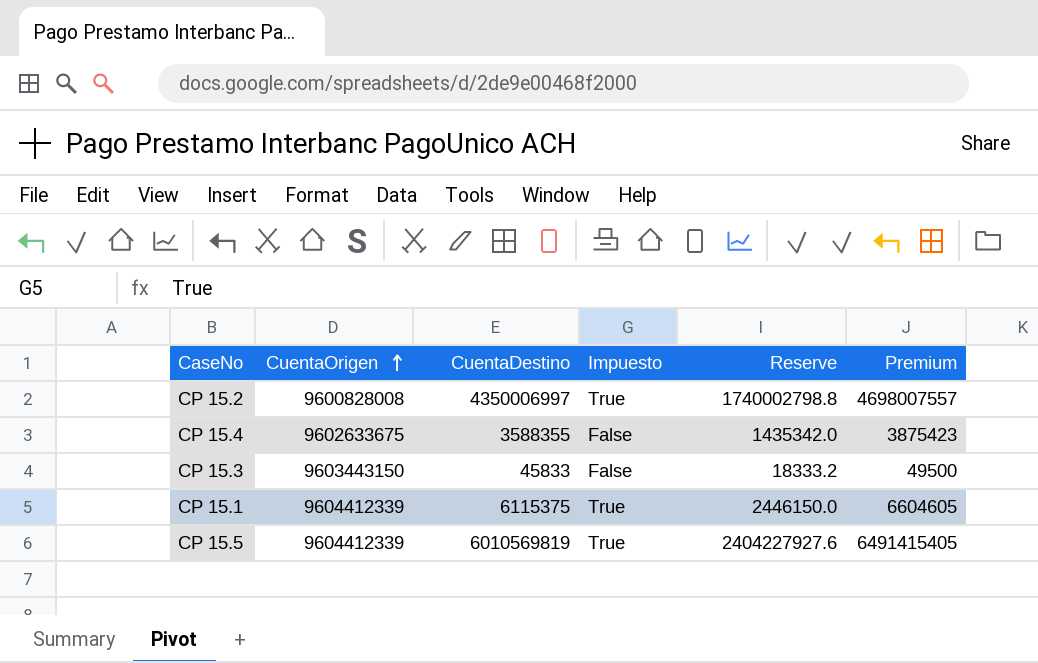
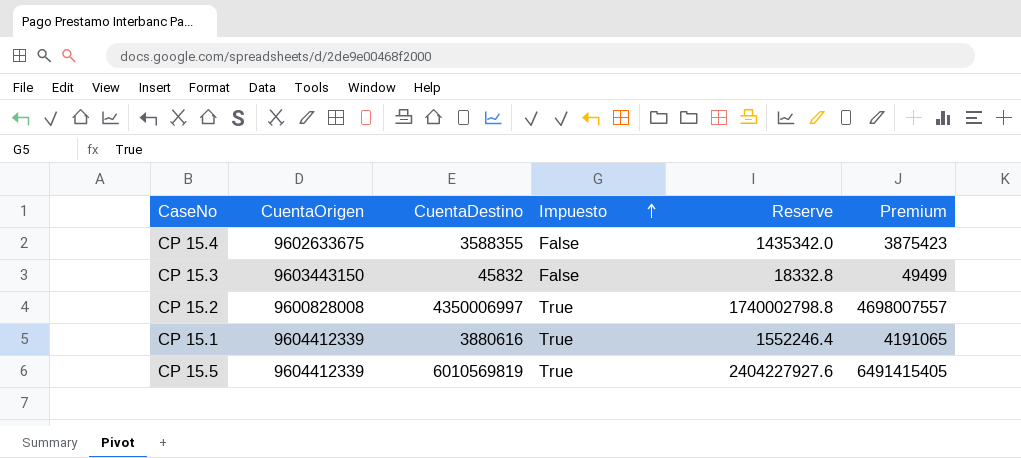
row order: CuentaOrigen ascending -> Impuesto ascending
CP 15.3 | CuentaDestino: 45833 -> 45832
CP 15.3 | Reserve: 18333.2 -> 18332.8
CP 15.3 | Premium: 49500 -> 49499
CP 15.1 | CuentaDestino: 6115375 -> 3880616
CP 15.1 | Reserve: 2446150.0 -> 1552246.4
CP 15.1 | Premium: 6604605 -> 4191065

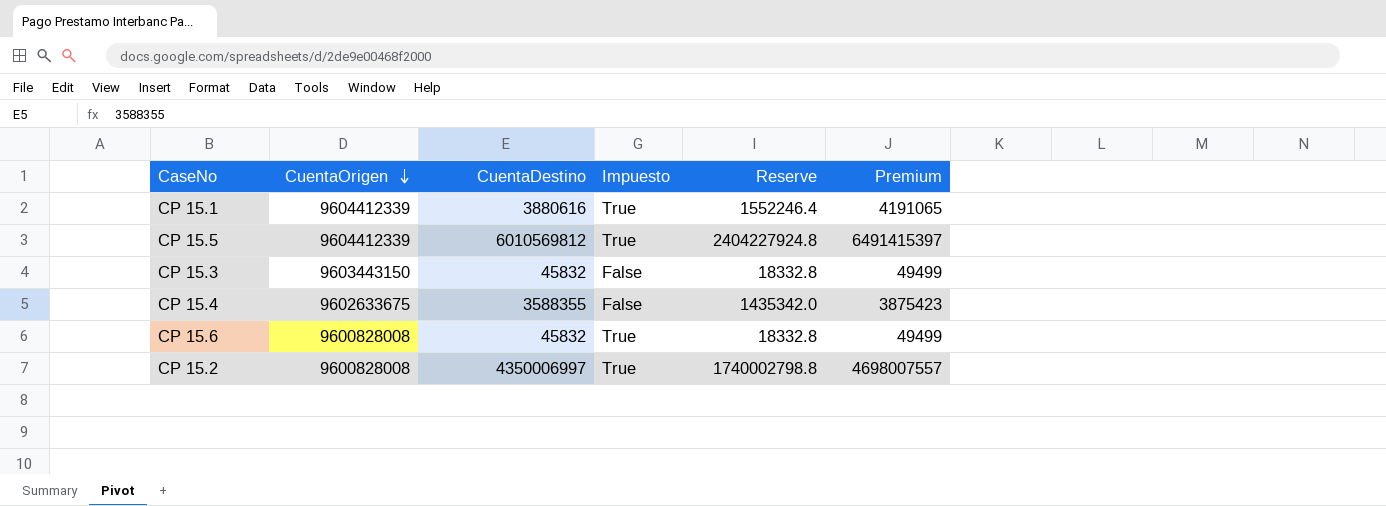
row order: Impuesto ascending -> CuentaOrigen descending
CP 15.5 | CuentaDestino: 6010569819 -> 6010569812
CP 15.5 | Reserve: 2404227927.6 -> 2404227924.8
CP 15.5 | Premium: 6491415405 -> 6491415397
row CP 15.6: none -> 9600828008 | 45832 | True | 18332.8 | 49499

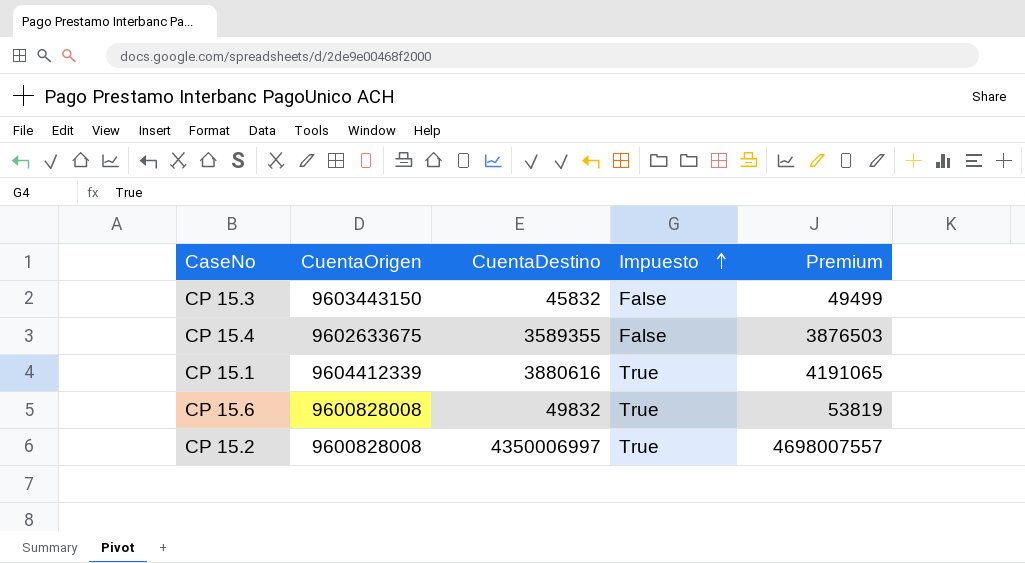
row order: CuentaOrigen descending -> Impuesto ascending
column Reserve | formula: [CuentaDestino] * 0.4 -> none
row CP 15.5: 9604412339 | 6010569812 | True | 2404227924.8 | 6491415397 -> none
CP 15.4 | CuentaDestino: 3588355 -> 3589355
CP 15.4 | Premium: 3875423 -> 3876503
CP 15.6 | CuentaDestino: 45832 -> 49832
CP 15.6 | Premium: 49499 -> 53819

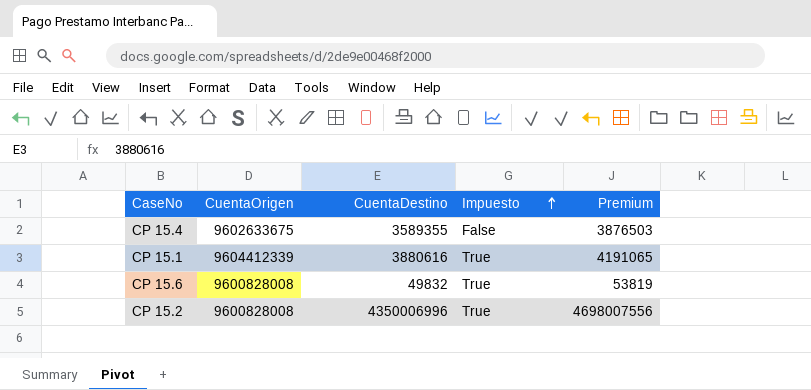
row CP 15.3: 9603443150 | 45832 | False | 49499 -> none
CP 15.2 | CuentaDestino: 4350006997 -> 4350006996
CP 15.2 | Premium: 4698007557 -> 4698007556

